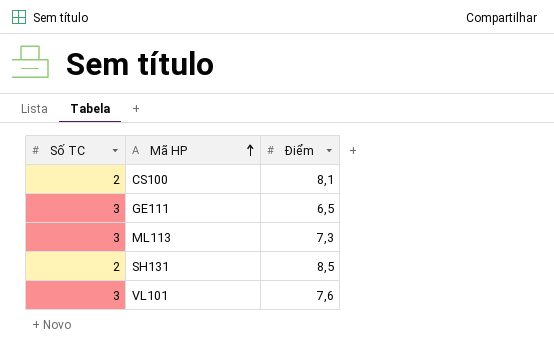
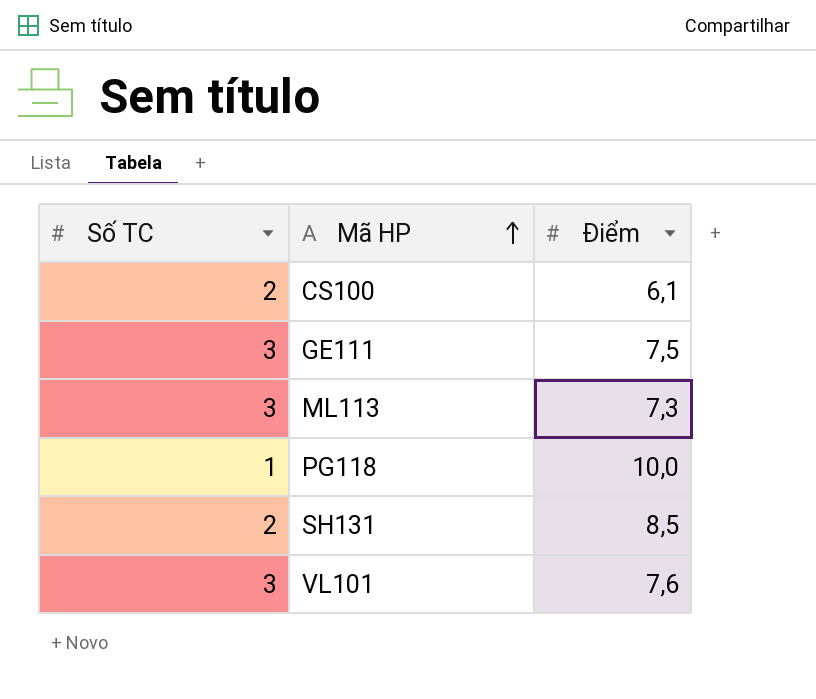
CS100 | Điểm: 8,1 -> 6,1
GE111 | Điểm: 6,5 -> 7,5
row PG118: none -> 1 | 10,0

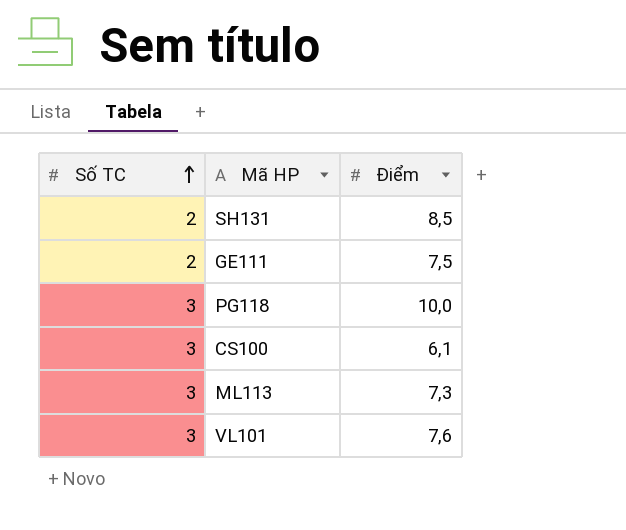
row order: Mã HP ascending -> Số TC ascending
GE111 | Số TC: 3 -> 2
PG118 | Số TC: 1 -> 3
CS100 | Số TC: 2 -> 3

